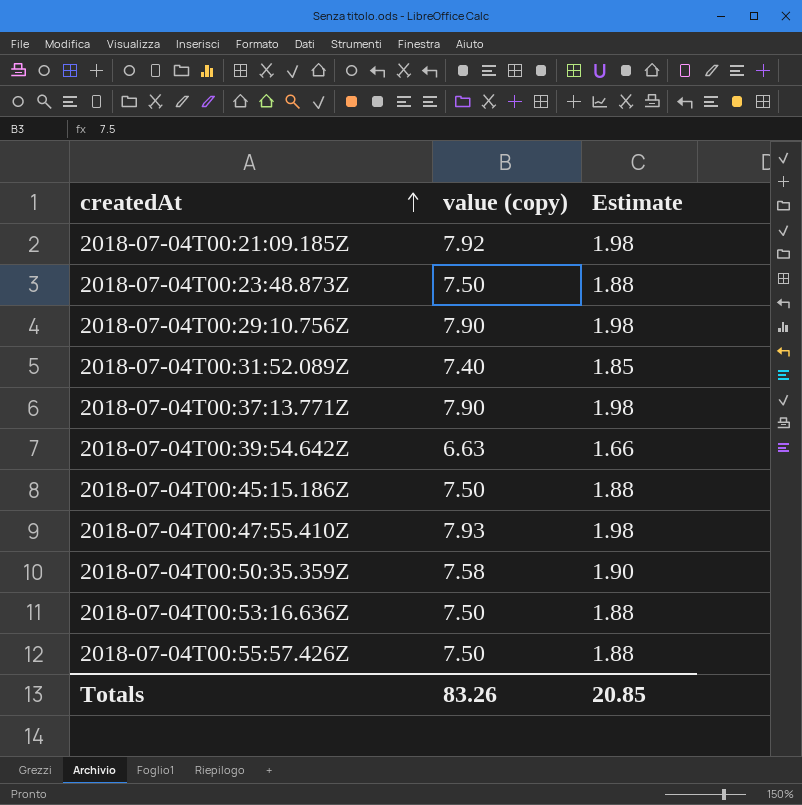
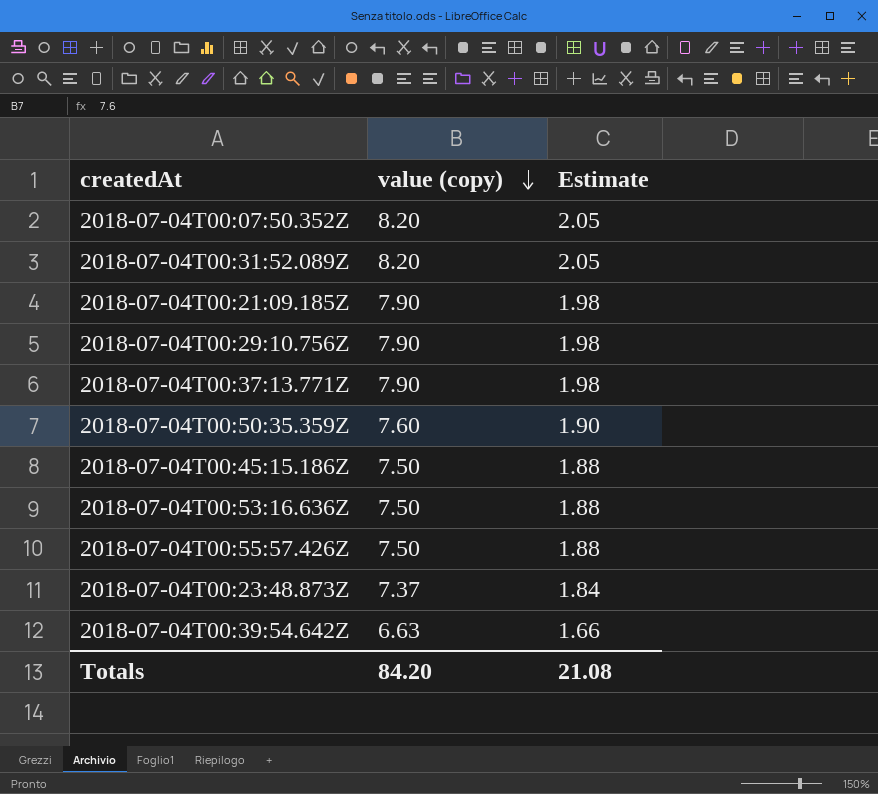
row order: createdAt ascending -> value (copy) descending
row 2018-07-04T00:47:55.410Z: 7.93 | 1.98 -> none
row 2018-07-04T00:07:50.352Z: none -> 8.20 | 2.05
2018-07-04T00:31:52.089Z | value (copy): 7.40 -> 8.20
2018-07-04T00:31:52.089Z | Estimate: 1.85 -> 2.05
2018-07-04T00:21:09.185Z | value (copy): 7.92 -> 7.90
2018-07-04T00:50:35.359Z | value (copy): 7.58 -> 7.60
2018-07-04T00:23:48.873Z | value (copy): 7.50 -> 7.37
2018-07-04T00:23:48.873Z | Estimate: 1.88 -> 1.84
Totals | value (copy): 83.26 -> 84.20
Totals | Estimate: 20.85 -> 21.08

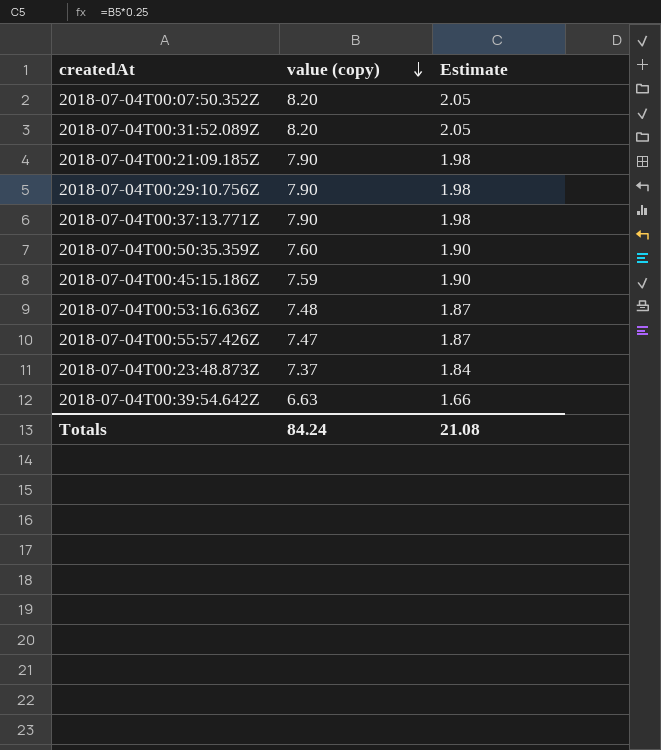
2018-07-04T00:45:15.186Z | value (copy): 7.50 -> 7.59
2018-07-04T00:45:15.186Z | Estimate: 1.88 -> 1.90
2018-07-04T00:53:16.636Z | value (copy): 7.50 -> 7.48
2018-07-04T00:53:16.636Z | Estimate: 1.88 -> 1.87
2018-07-04T00:55:57.426Z | value (copy): 7.50 -> 7.47
2018-07-04T00:55:57.426Z | Estimate: 1.88 -> 1.87
Totals | value (copy): 84.20 -> 84.24

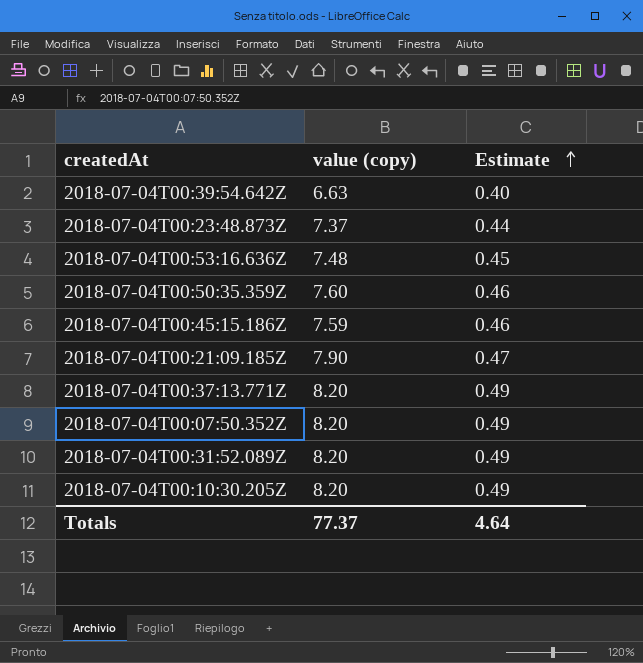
row order: value (copy) descending -> Estimate ascending
column Estimate | formula: [value (copy)] * 0.25 -> [value (copy)] * 0.06
row 2018-07-04T00:29:10.756Z: 7.90 | 1.98 -> none
row 2018-07-04T00:55:57.426Z: 7.47 | 1.87 -> none
2018-07-04T00:37:13.771Z | value (copy): 7.90 -> 8.20
row 2018-07-04T00:10:30.205Z: none -> 8.20 | 0.49
Totals | value (copy): 84.24 -> 77.37
Totals | Estimate: 21.08 -> 4.64

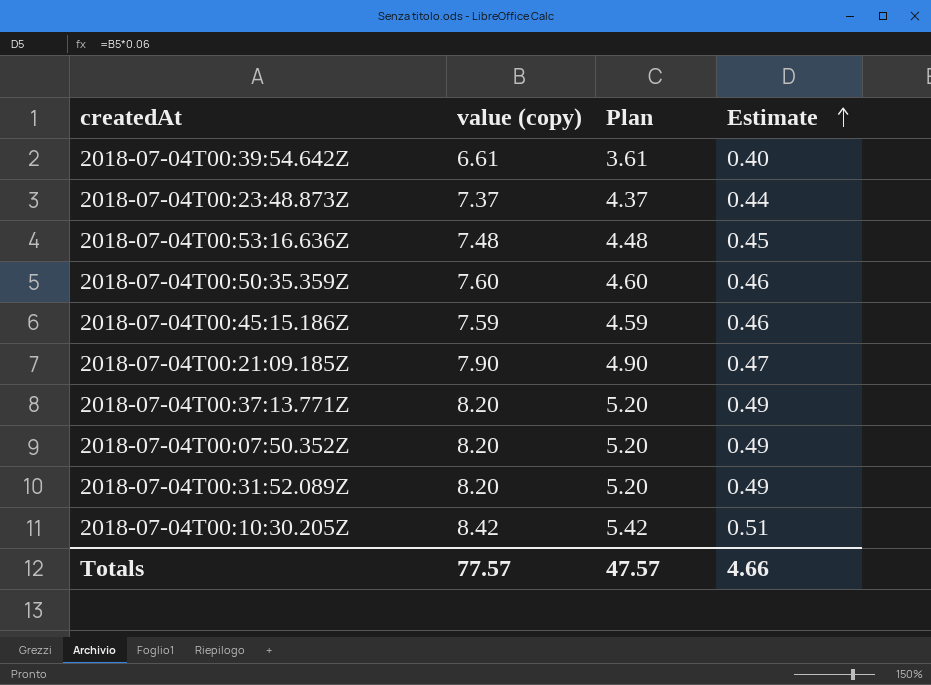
column Plan | formula: none -> [value (copy)] - 3
2018-07-04T00:39:54.642Z | value (copy): 6.63 -> 6.61
2018-07-04T00:10:30.205Z | value (copy): 8.20 -> 8.42
2018-07-04T00:10:30.205Z | Estimate: 0.49 -> 0.51
Totals | value (copy): 77.37 -> 77.57
Totals | Estimate: 4.64 -> 4.66

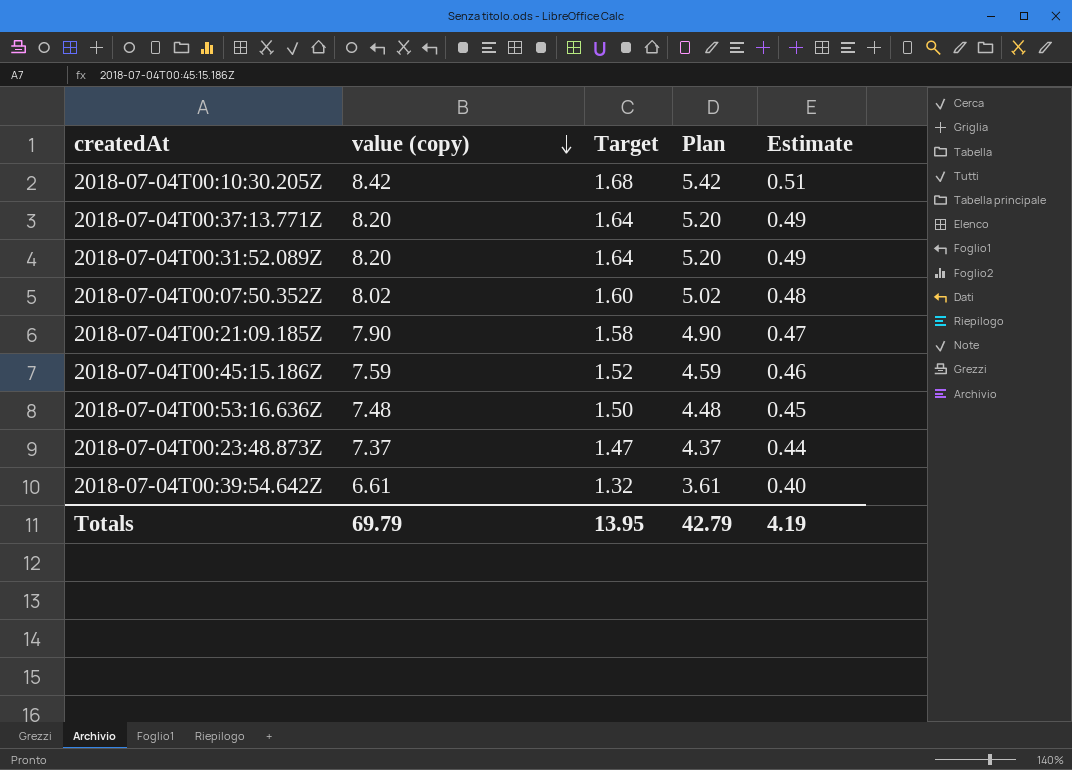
row order: Estimate ascending -> value (copy) descending
column Target | formula: none -> [value (copy)] * 0.2
row 2018-07-04T00:50:35.359Z: 7.60 | 4.60 | 0.46 -> none
2018-07-04T00:07:50.352Z | value (copy): 8.20 -> 8.02
2018-07-04T00:07:50.352Z | Plan: 5.20 -> 5.02
2018-07-04T00:07:50.352Z | Estimate: 0.49 -> 0.48
Totals | value (copy): 77.57 -> 69.79
Totals | Plan: 47.57 -> 42.79
Totals | Estimate: 4.66 -> 4.19

